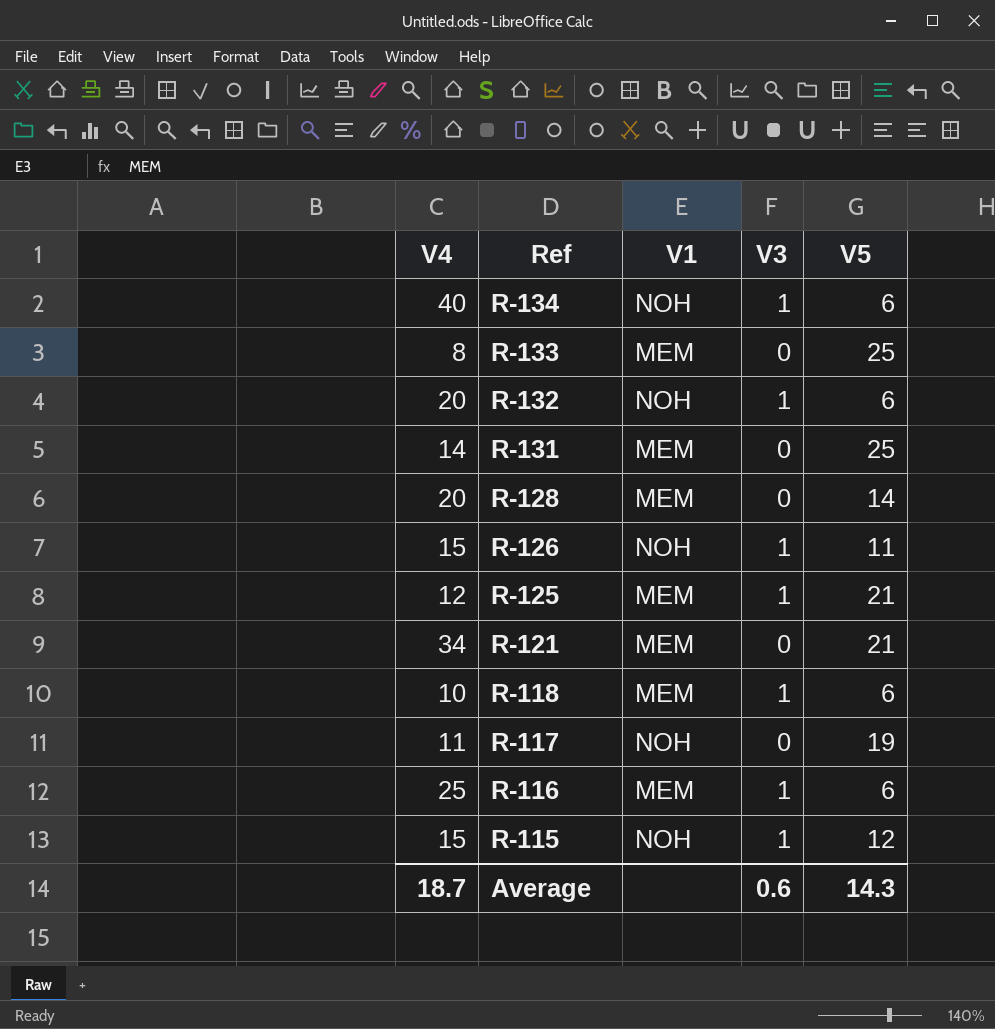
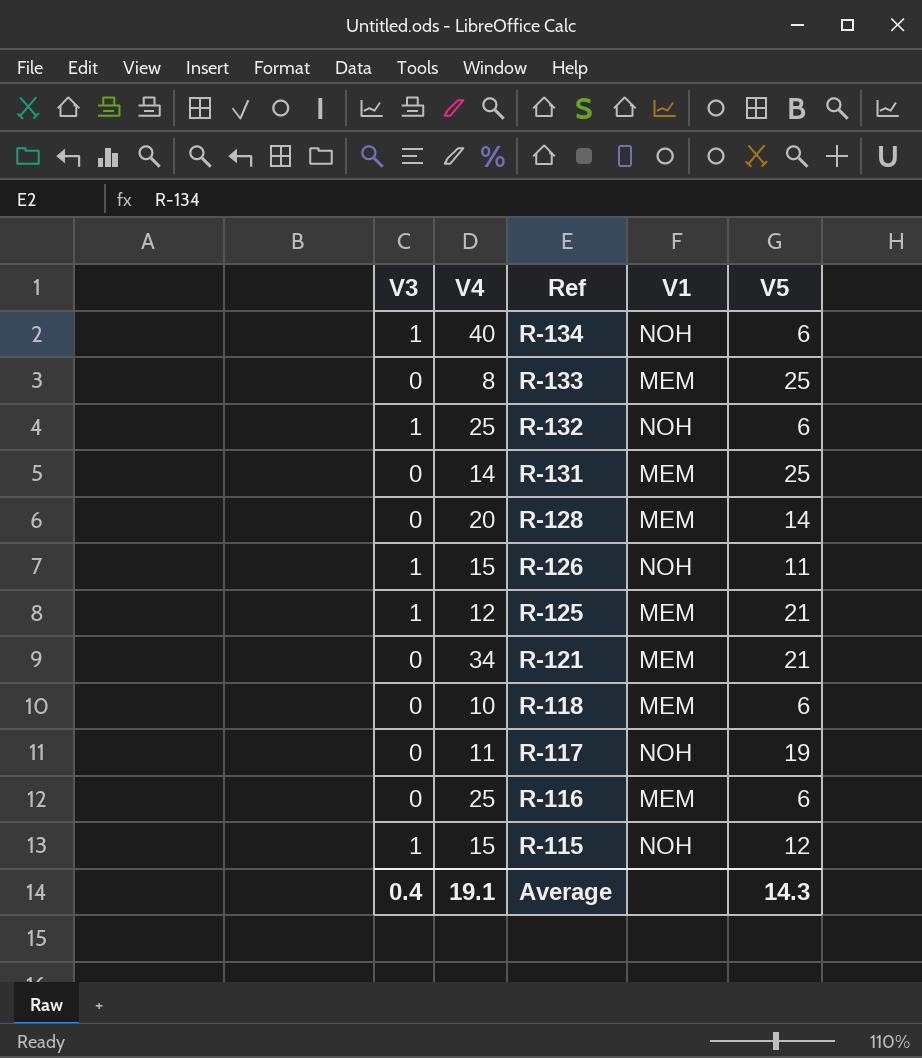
column V3 | position: 4 -> 1
R-132 | V4: 20 -> 25
R-118 | V3: 1 -> 0
R-116 | V3: 1 -> 0
Average | V3: 0.6 -> 0.4
Average | V4: 18.7 -> 19.1

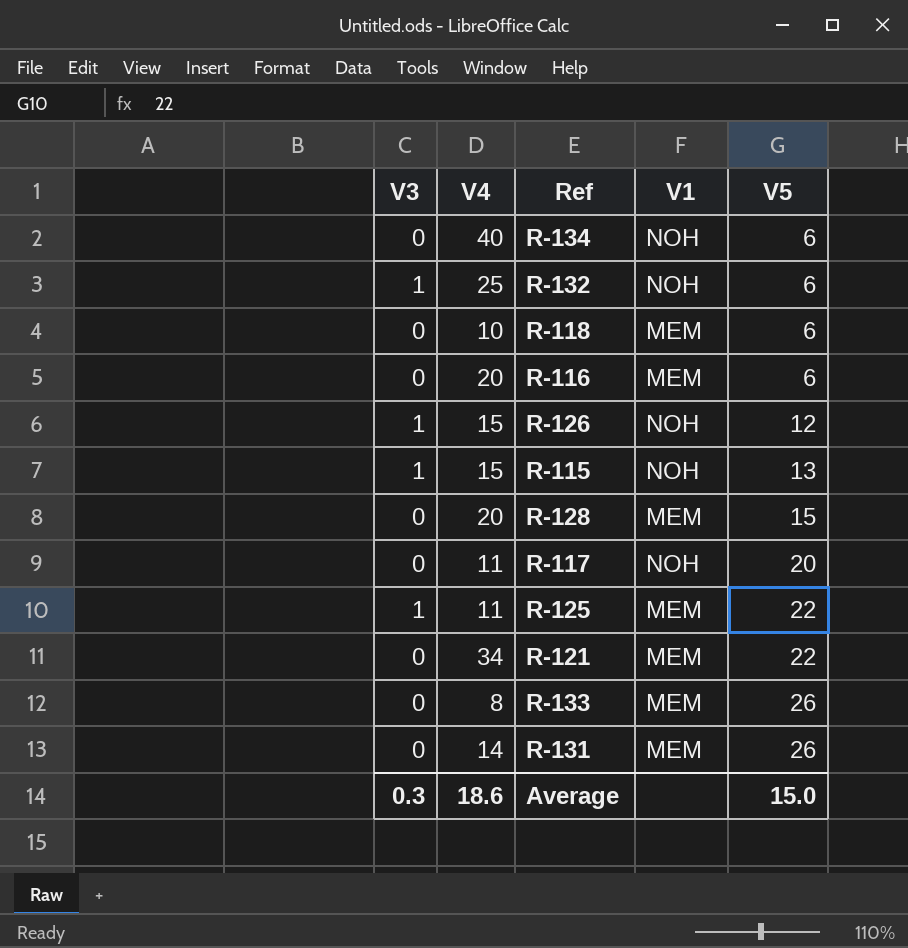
row order: Ref descending -> V5 ascending
R-134 | V3: 1 -> 0
R-116 | V4: 25 -> 20
R-126 | V5: 11 -> 12
R-115 | V5: 12 -> 13
R-128 | V5: 14 -> 15
R-117 | V5: 19 -> 20
R-125 | V4: 12 -> 11
R-125 | V5: 21 -> 22
R-121 | V5: 21 -> 22
R-133 | V5: 25 -> 26
R-131 | V5: 25 -> 26
Average | V3: 0.4 -> 0.3
Average | V4: 19.1 -> 18.6
Average | V5: 14.3 -> 15.0

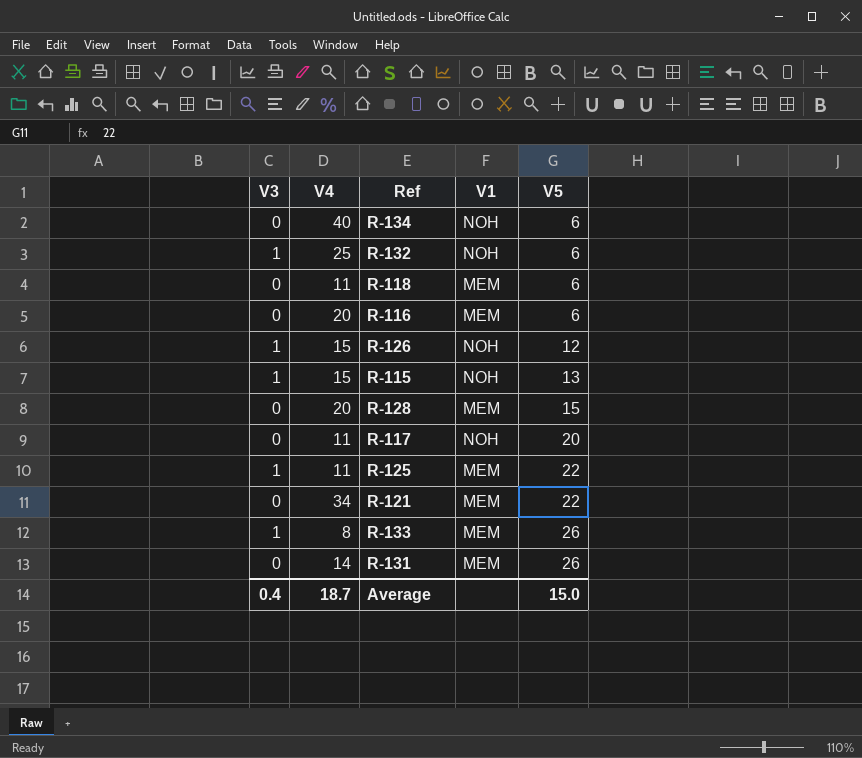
R-118 | V4: 10 -> 11
R-133 | V3: 0 -> 1
Average | V3: 0.3 -> 0.4
Average | V4: 18.6 -> 18.7

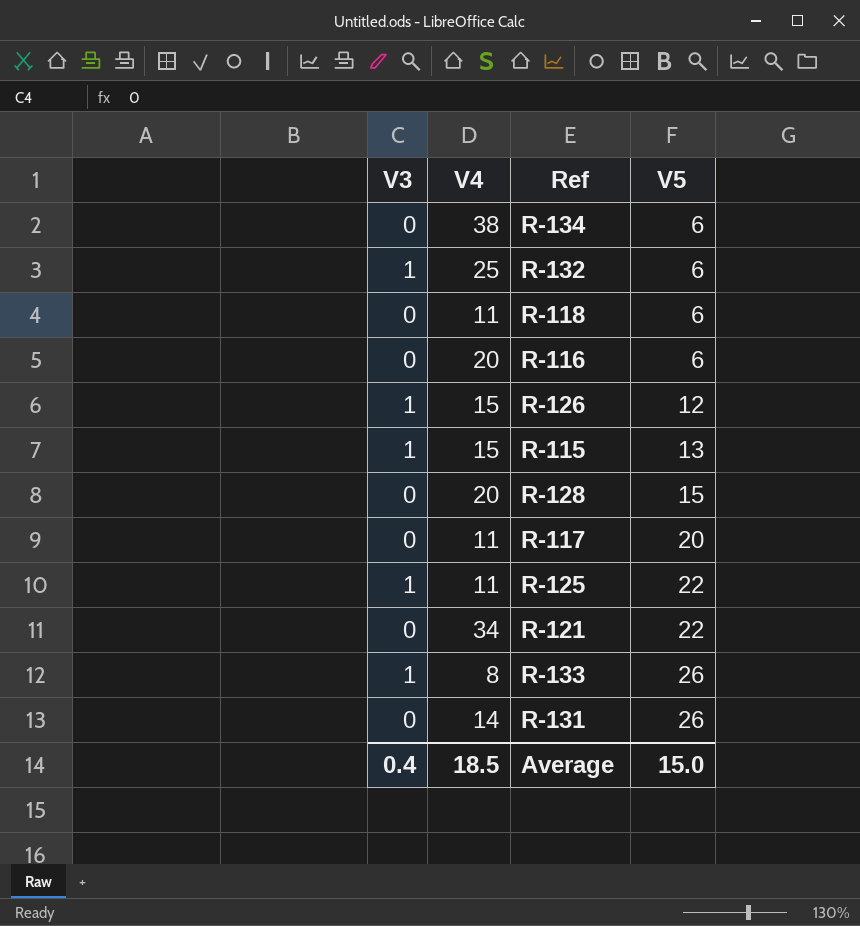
column V1 | position: 4 -> none
R-134 | V4: 40 -> 38
Average | V4: 18.7 -> 18.5

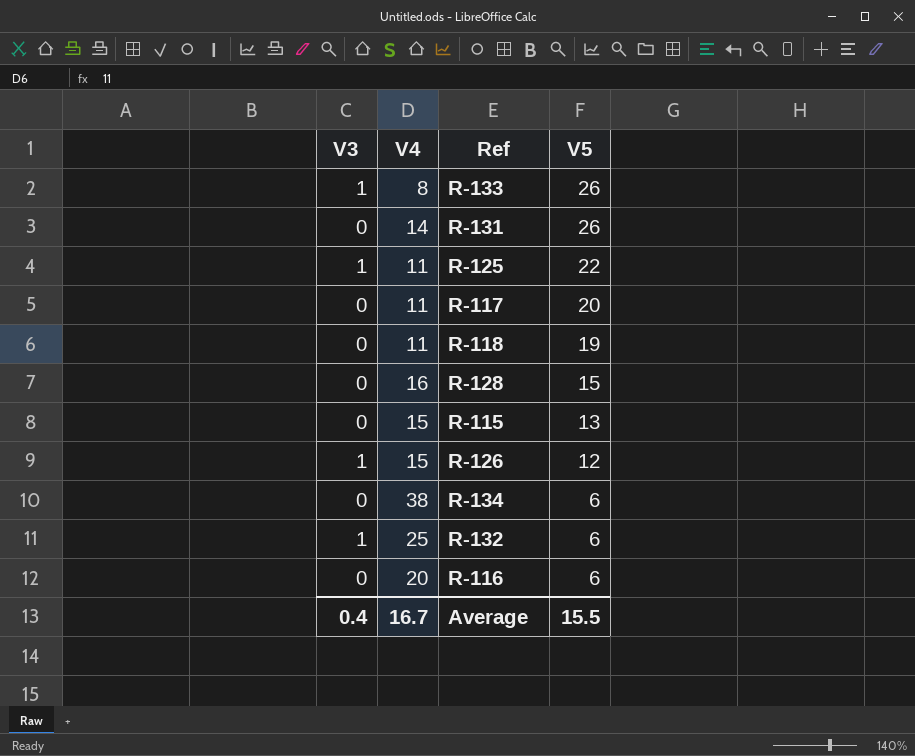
row order: V5 ascending -> V5 descending
row R-121: 0 | 34 | 22 -> none
R-118 | V5: 6 -> 19
R-128 | V4: 20 -> 16
R-115 | V3: 1 -> 0
Average | V4: 18.5 -> 16.7
Average | V5: 15.0 -> 15.5

